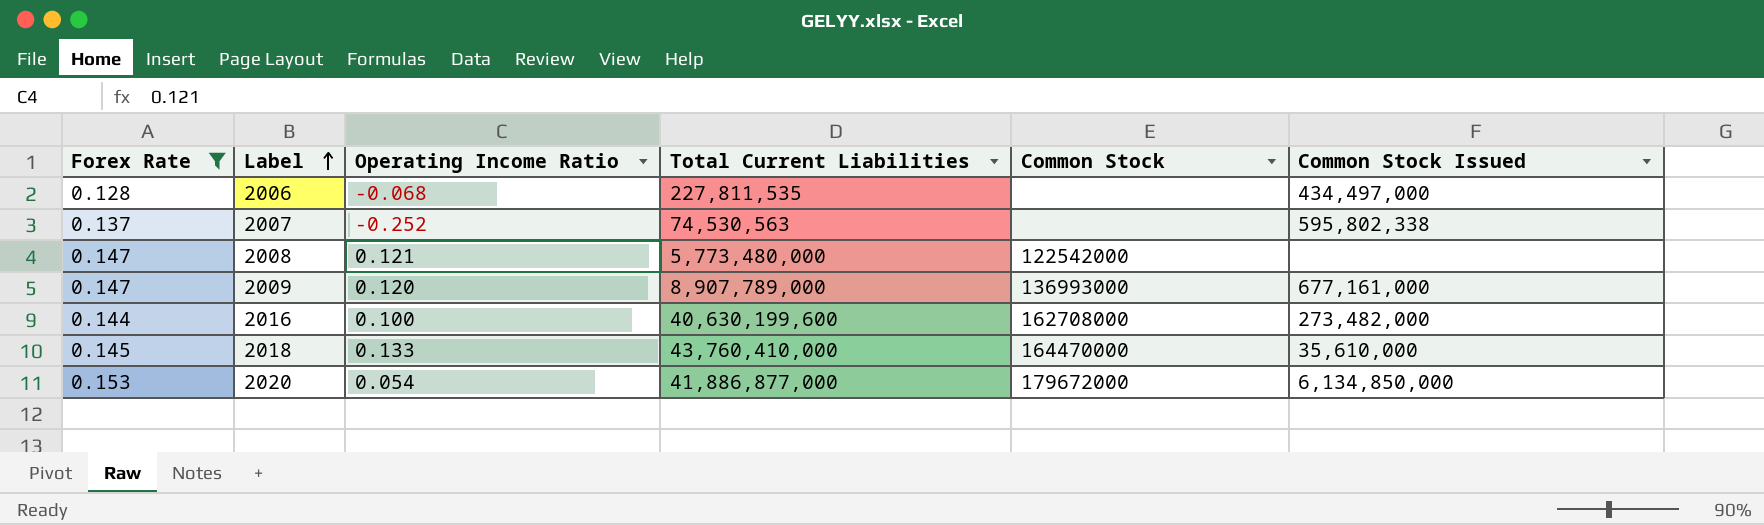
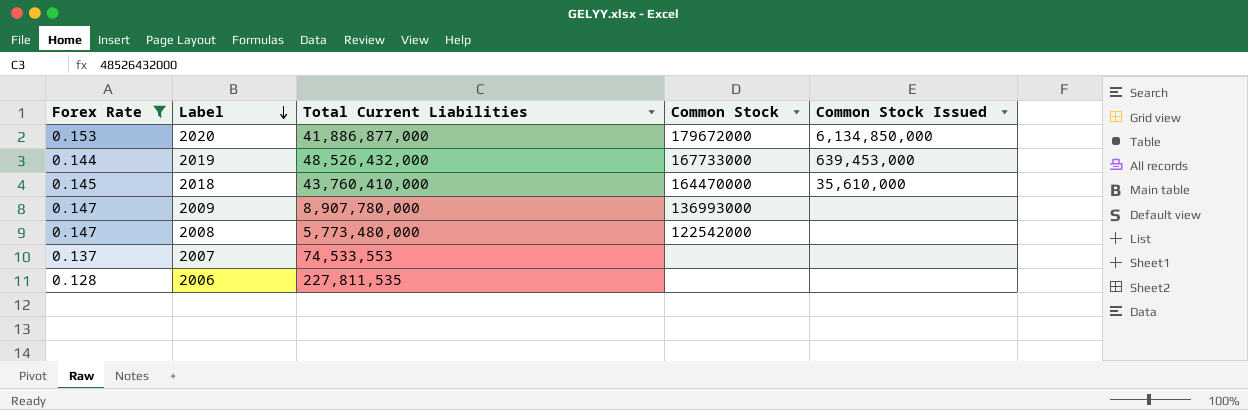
row order: Label ascending -> Label descending
column Operating Income Ratio | position: 3 -> none
row 2016: 0.144 | 0.100 | 40,630,199,600 | 162708000 | 273,482,000 -> none
row 2019: none -> 0.144 | 48,526,432,000 | 167733000 | 639,453,000
2009 | Total Current Liabilities: 8,907,789,000 -> 8,907,780,000
2009 | Common Stock Issued: 677,161,000 -> none
2007 | Total Current Liabilities: 74,530,563 -> 74,533,553
2007 | Common Stock Issued: 595,802,338 -> none
2006 | Common Stock Issued: 434,497,000 -> none

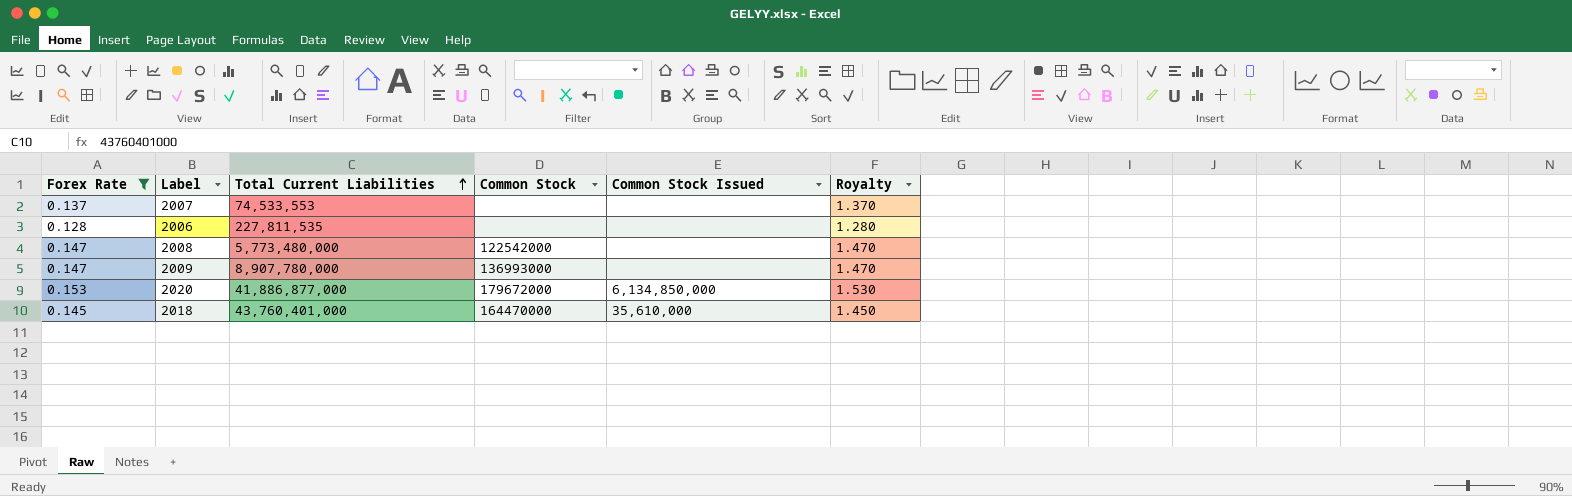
row order: Label descending -> Total Current Liabilities ascending
column Royalty | formula: none -> [Forex Rate] * 10
row 2019: 0.144 | 48,526,432,000 | 167733000 | 639,453,000 -> none
2018 | Total Current Liabilities: 43,760,410,000 -> 43,760,401,000

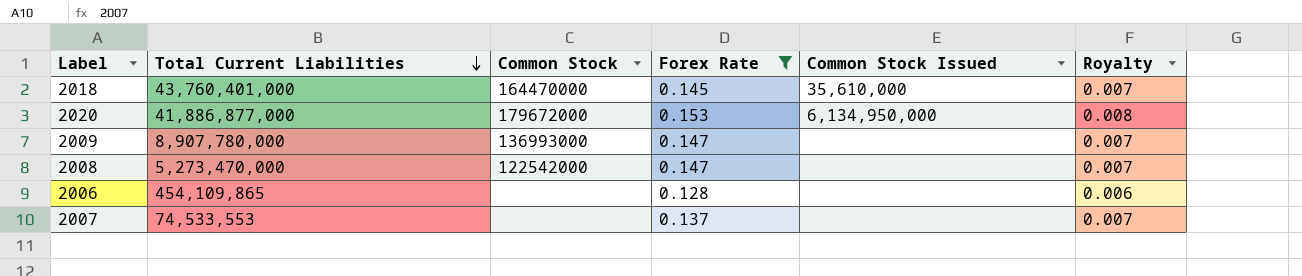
row order: Total Current Liabilities ascending -> Total Current Liabilities descending
column Forex Rate | position: 1 -> 4
column Royalty | formula: [Forex Rate] * 10 -> [Forex Rate] * 0.05
2020 | Common Stock Issued: 6,134,850,000 -> 6,134,950,000
2008 | Total Current Liabilities: 5,773,480,000 -> 5,273,470,000
2006 | Total Current Liabilities: 227,811,535 -> 454,109,865

